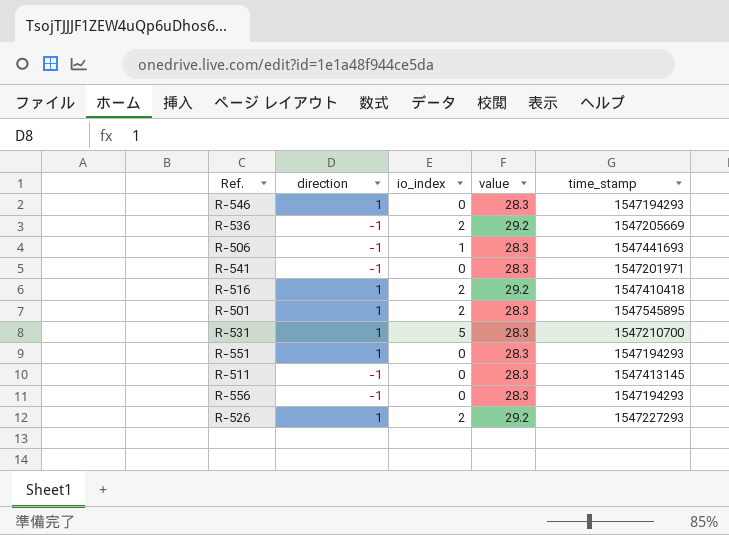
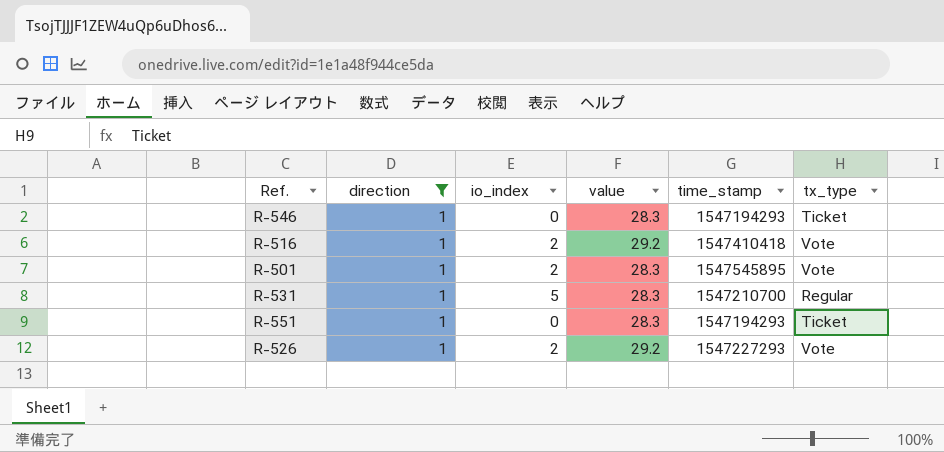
filter: none -> direction = 1
column tx_type | position: none -> 6

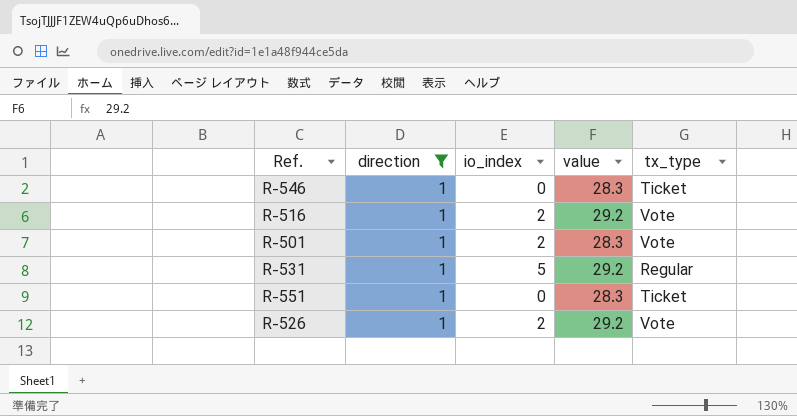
column time_stamp | position: 5 -> none
R-531 | value: 28.3 -> 29.2

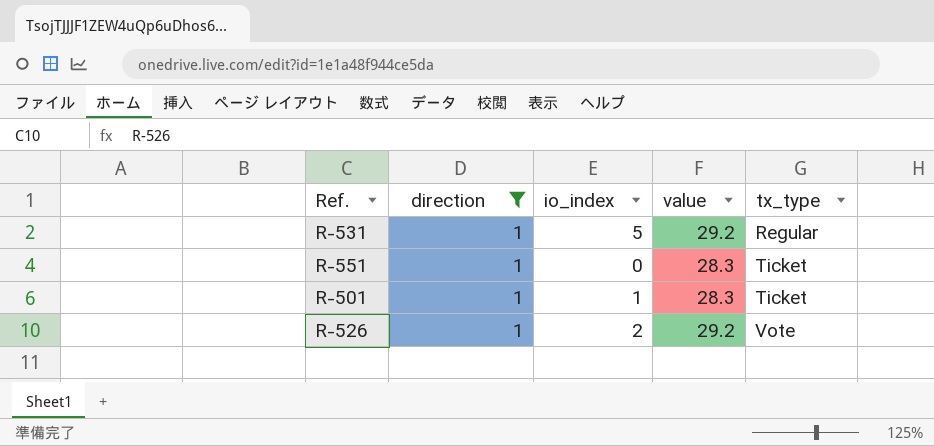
row order: none -> tx_type ascending
row R-546: 1 | 0 | 28.3 | Ticket -> none
row R-516: 1 | 2 | 29.2 | Vote -> none
R-501 | io_index: 2 -> 1
R-501 | tx_type: Vote -> Ticket

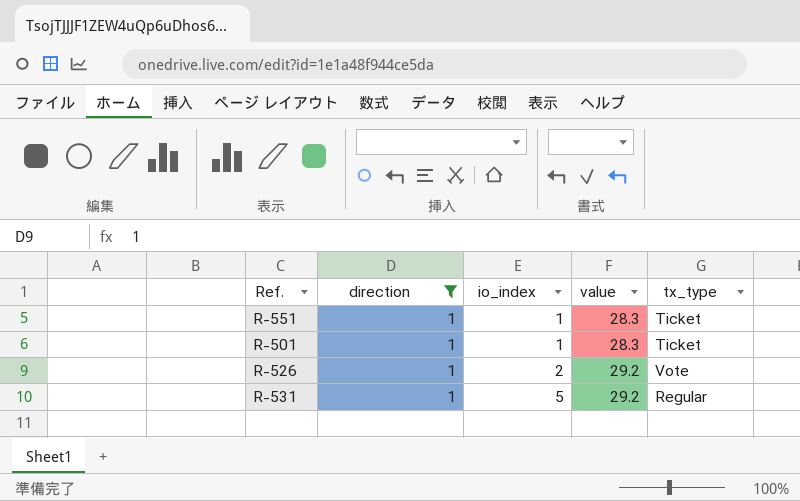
row order: tx_type ascending -> io_index ascending
R-551 | io_index: 0 -> 1

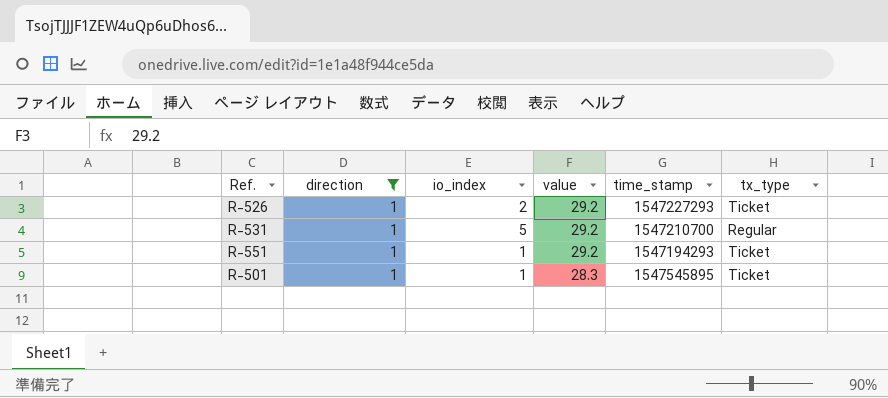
row order: io_index ascending -> value descending
column time_stamp | position: none -> 5
R-526 | tx_type: Vote -> Ticket
R-551 | value: 28.3 -> 29.2

